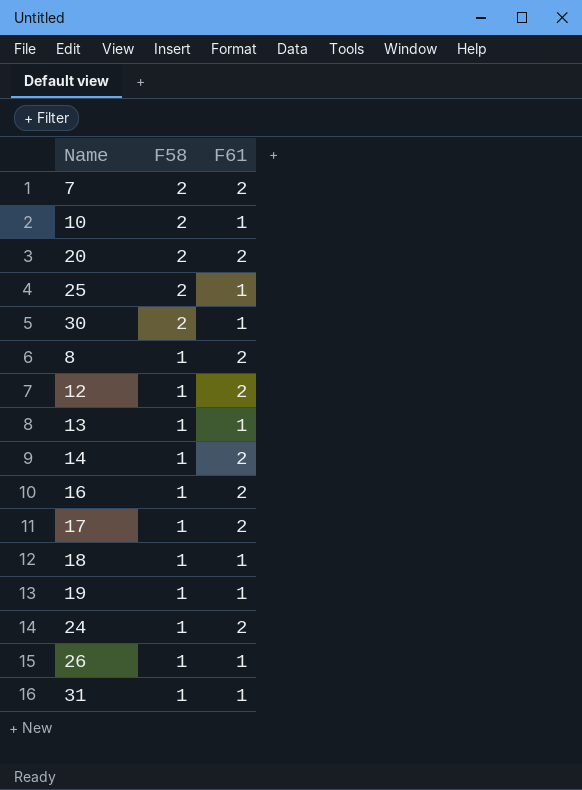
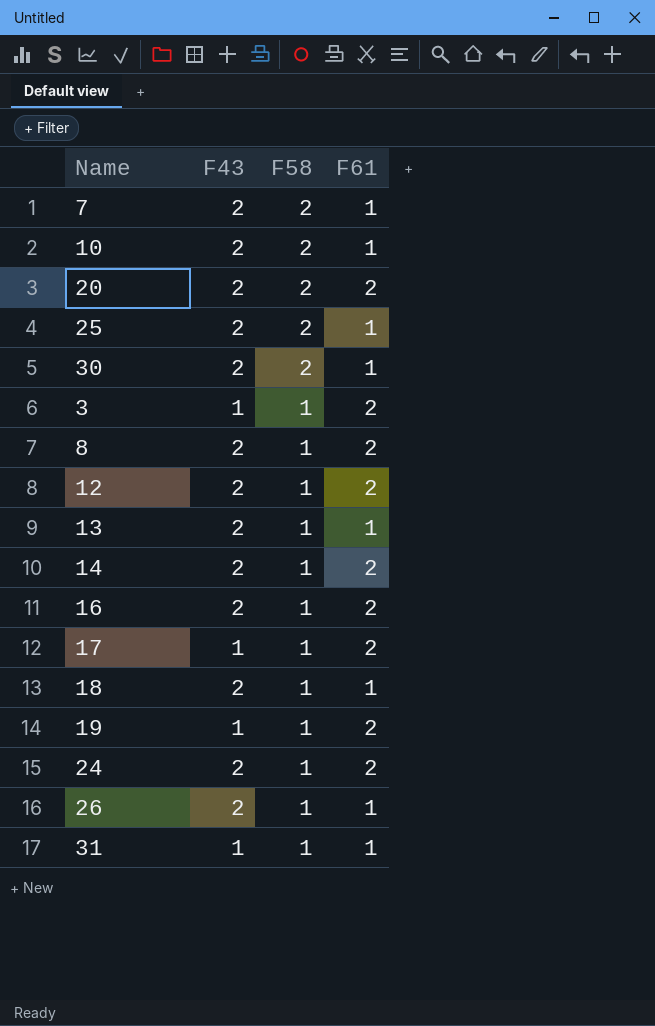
column F43 | position: none -> 2
7 | F61: 2 -> 1
row 3: none -> 1 | 1 | 2
19 | F61: 1 -> 2

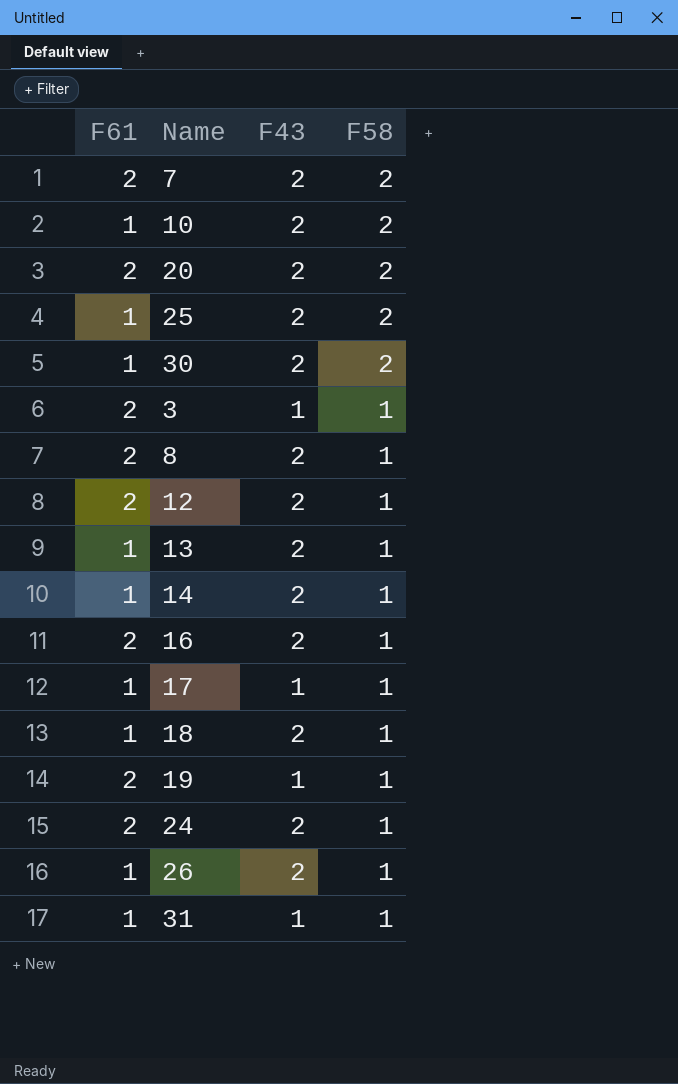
column F61 | position: 4 -> 1
7 | F61: 1 -> 2
14 | F61: 2 -> 1
17 | F61: 2 -> 1

